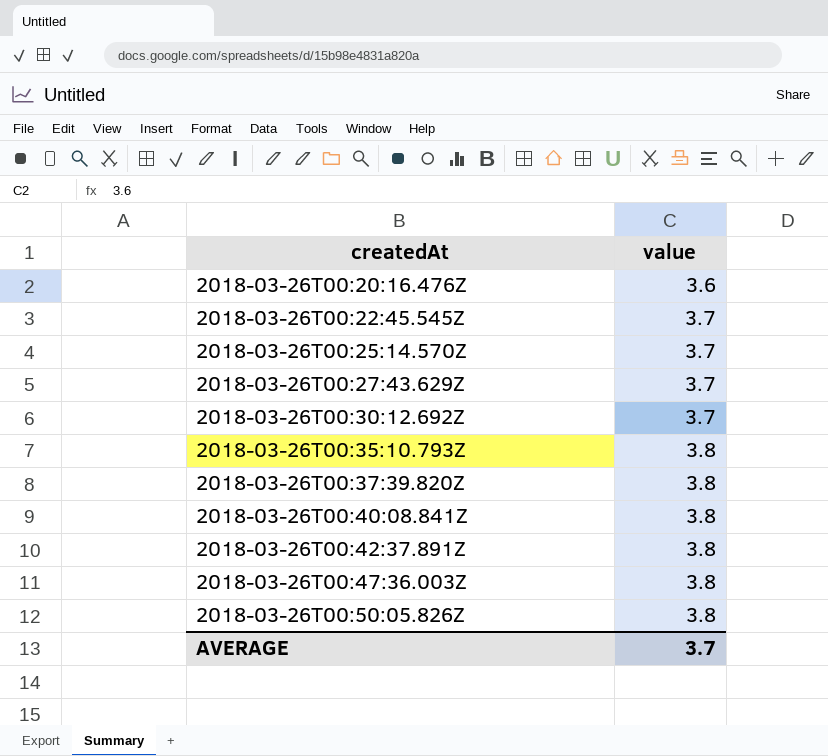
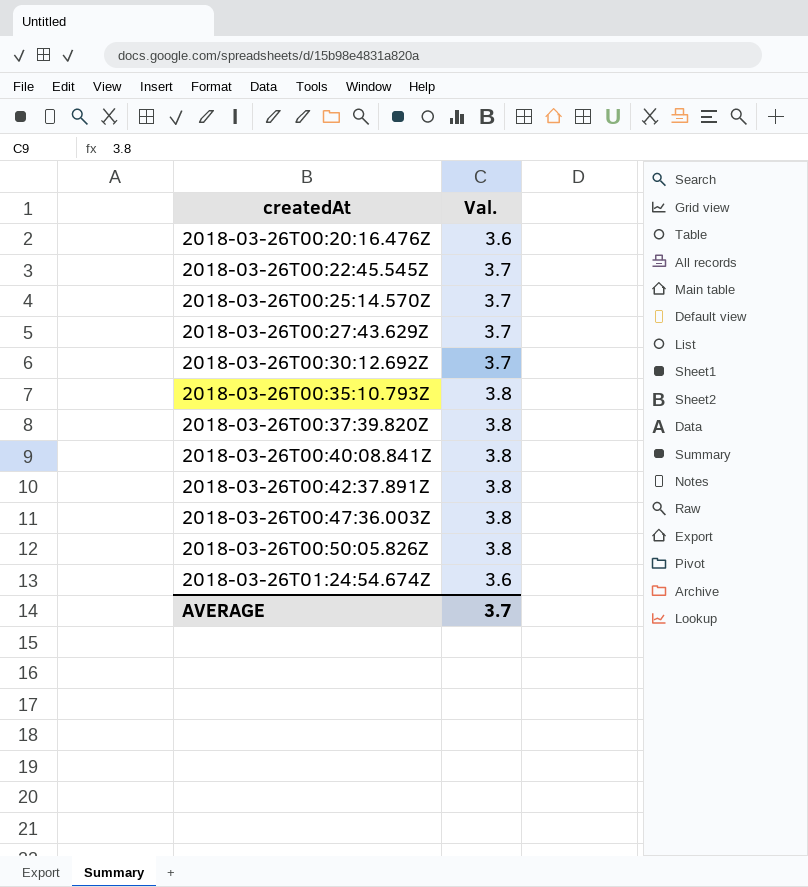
column name: value -> Val.
row 2018-03-26T01:24:54.674Z: none -> 3.6

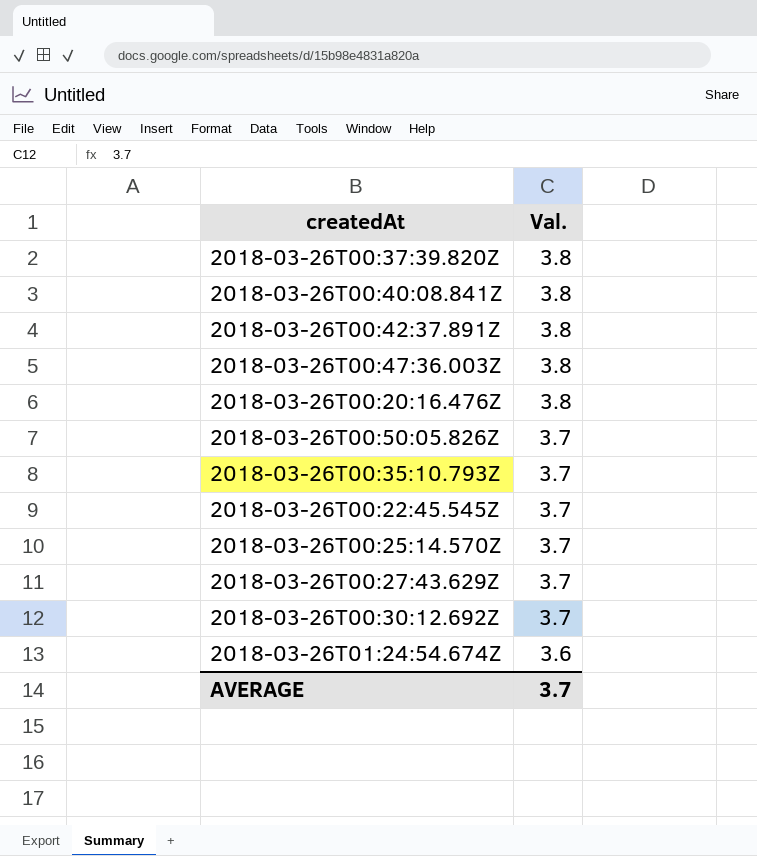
row order: createdAt ascending -> Val. descending
2018-03-26T00:20:16.476Z | Val.: 3.6 -> 3.8
2018-03-26T00:50:05.826Z | Val.: 3.8 -> 3.7
2018-03-26T00:35:10.793Z | Val.: 3.8 -> 3.7

